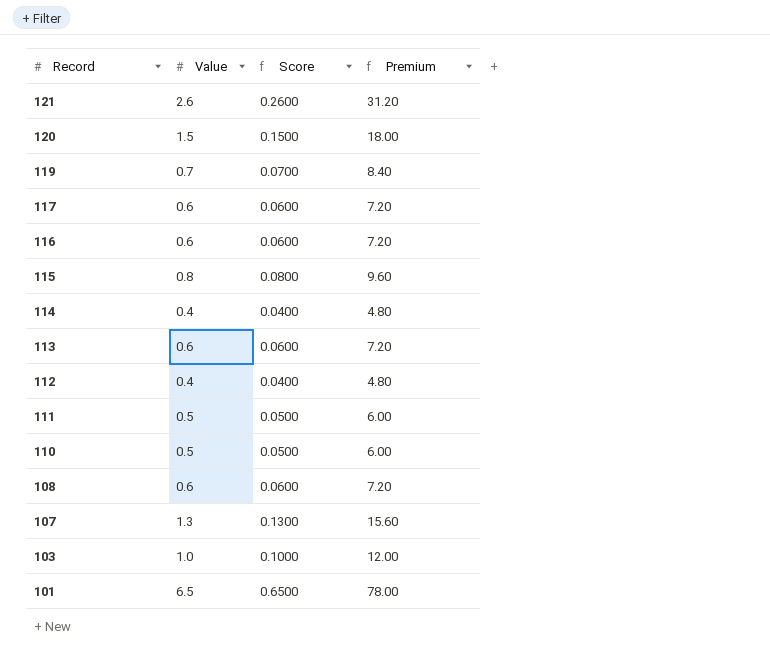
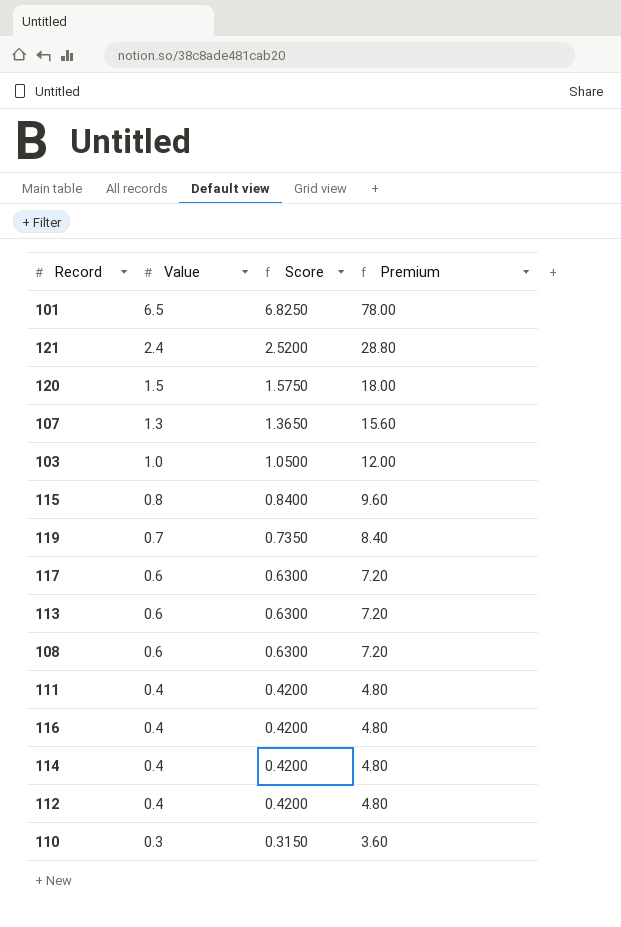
row order: Record descending -> Value descending
column Score | formula: [Value] * 0.1 -> [Value] * 1.05
121 | Value: 2.6 -> 2.4
121 | Premium: 31.20 -> 28.80
111 | Value: 0.5 -> 0.4
111 | Premium: 6.00 -> 4.80
116 | Value: 0.6 -> 0.4
116 | Premium: 7.20 -> 4.80
110 | Value: 0.5 -> 0.3
110 | Premium: 6.00 -> 3.60

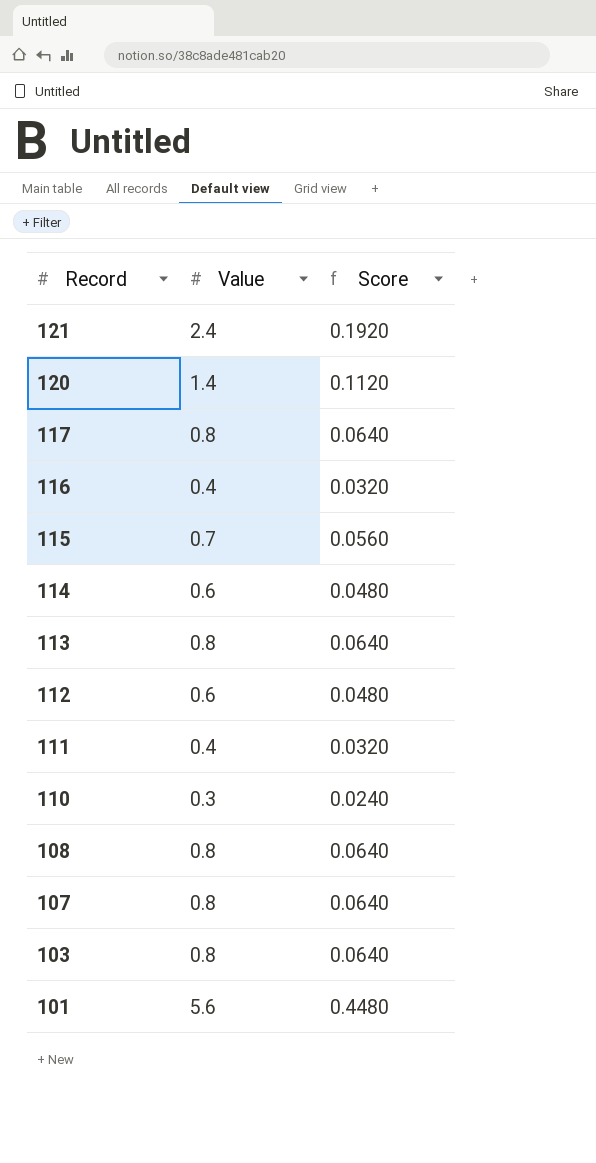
row order: Value descending -> Record descending
column Premium | formula: [Value] * 12 -> none
column Score | formula: [Value] * 1.05 -> [Value] * 0.08
row 119: 0.7 | 0.7350 | 8.40 -> none
120 | Value: 1.5 -> 1.4
117 | Value: 0.6 -> 0.8
115 | Value: 0.8 -> 0.7
114 | Value: 0.4 -> 0.6
113 | Value: 0.6 -> 0.8
112 | Value: 0.4 -> 0.6
108 | Value: 0.6 -> 0.8
107 | Value: 1.3 -> 0.8
103 | Value: 1.0 -> 0.8
101 | Value: 6.5 -> 5.6

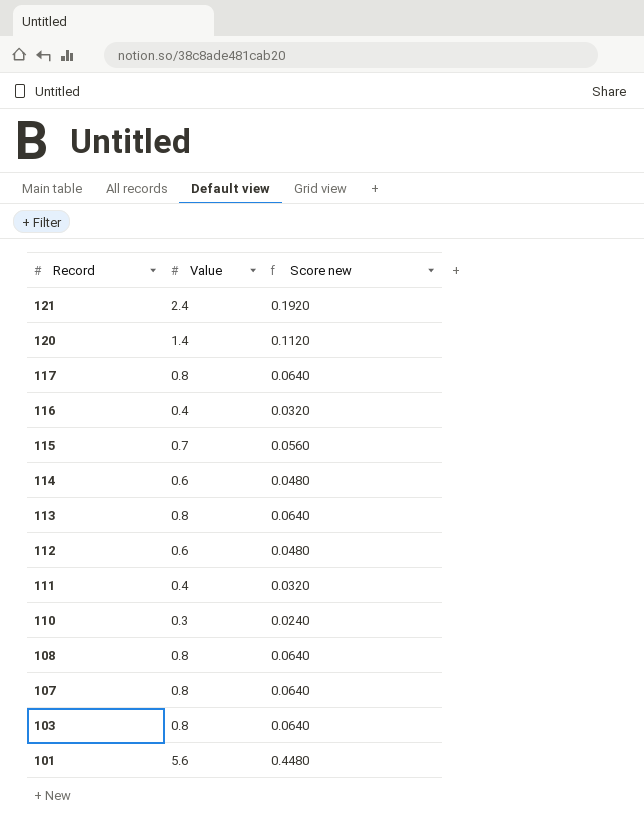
column name: Score -> Score new

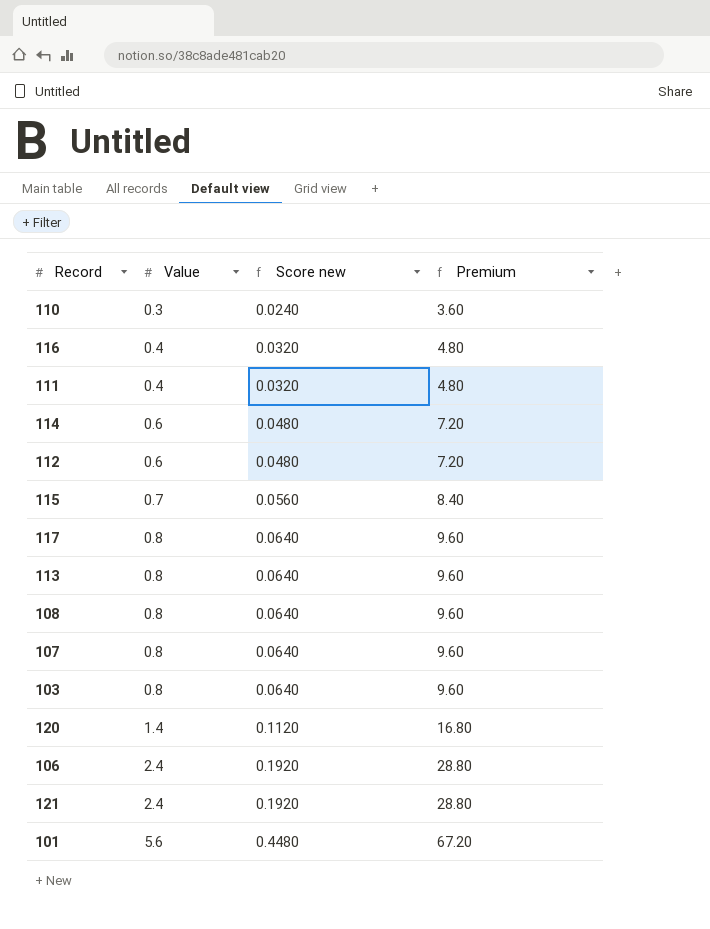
row order: Record descending -> Value ascending
column Premium | formula: none -> [Value] * 12
row 106: none -> 2.4 | 0.1920 | 28.80

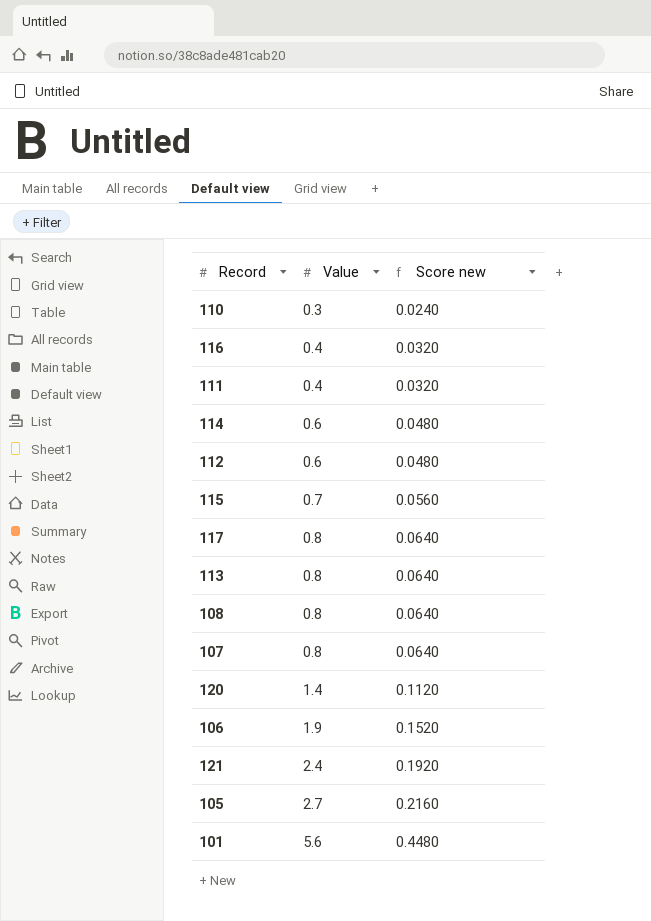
column Premium | formula: [Value] * 12 -> none
row 103: 0.8 | 0.0640 | 9.60 -> none
106 | Value: 2.4 -> 1.9
106 | Score new: 0.1920 -> 0.1520
row 105: none -> 2.7 | 0.2160

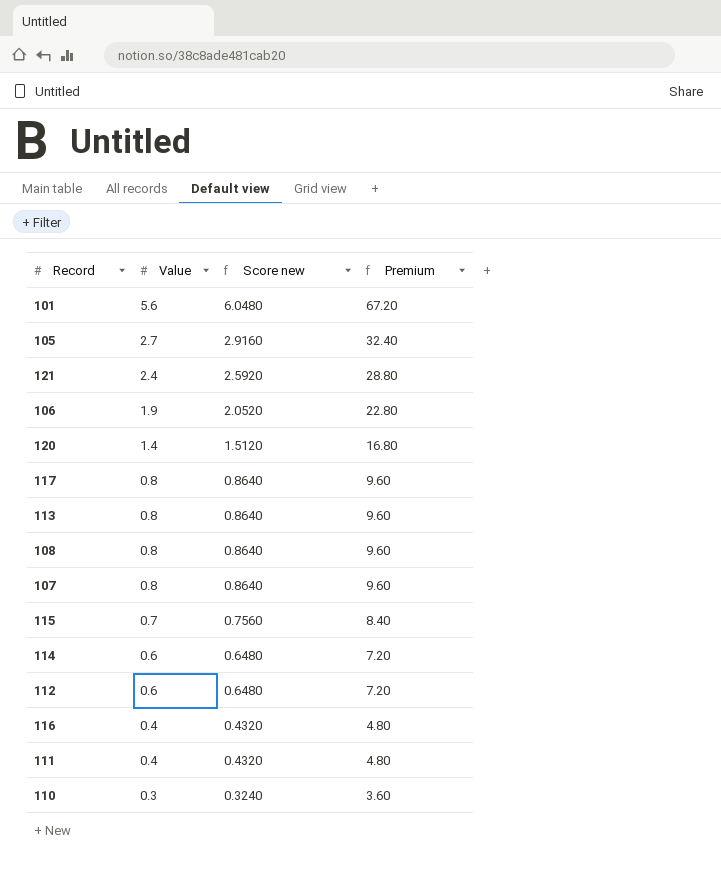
row order: Value ascending -> Value descending
column Score new | formula: [Value] * 0.08 -> [Value] * 1.08
column Premium | formula: none -> [Value] * 12

